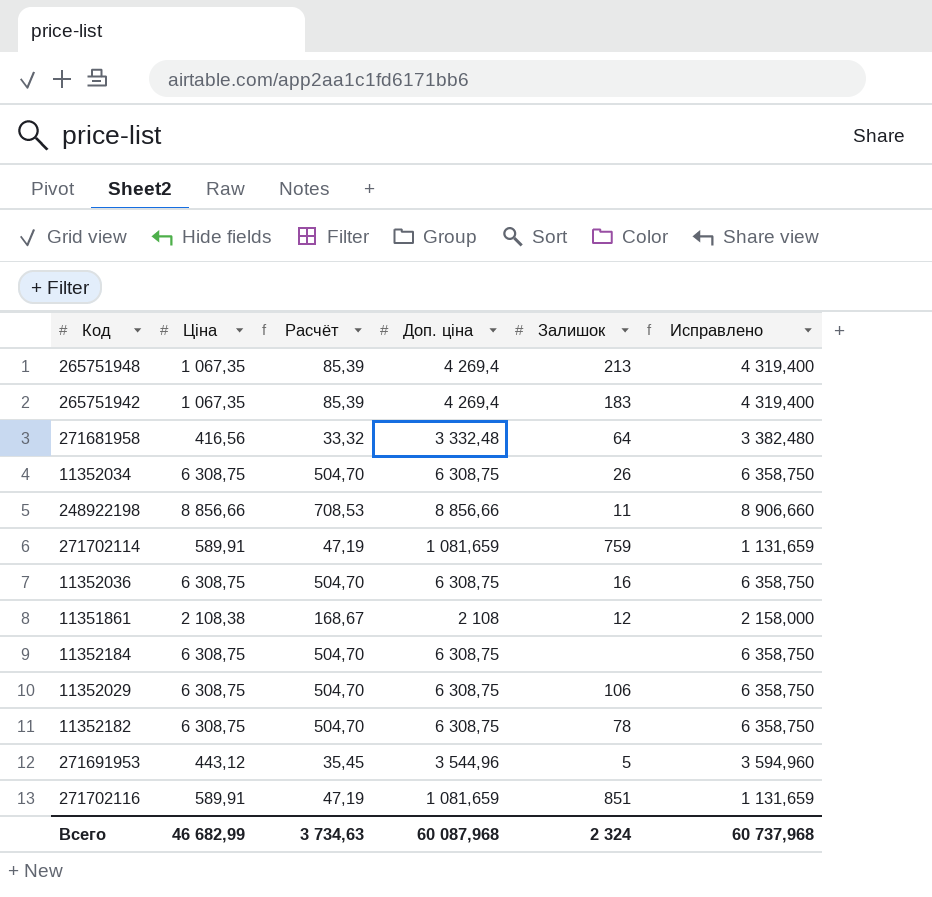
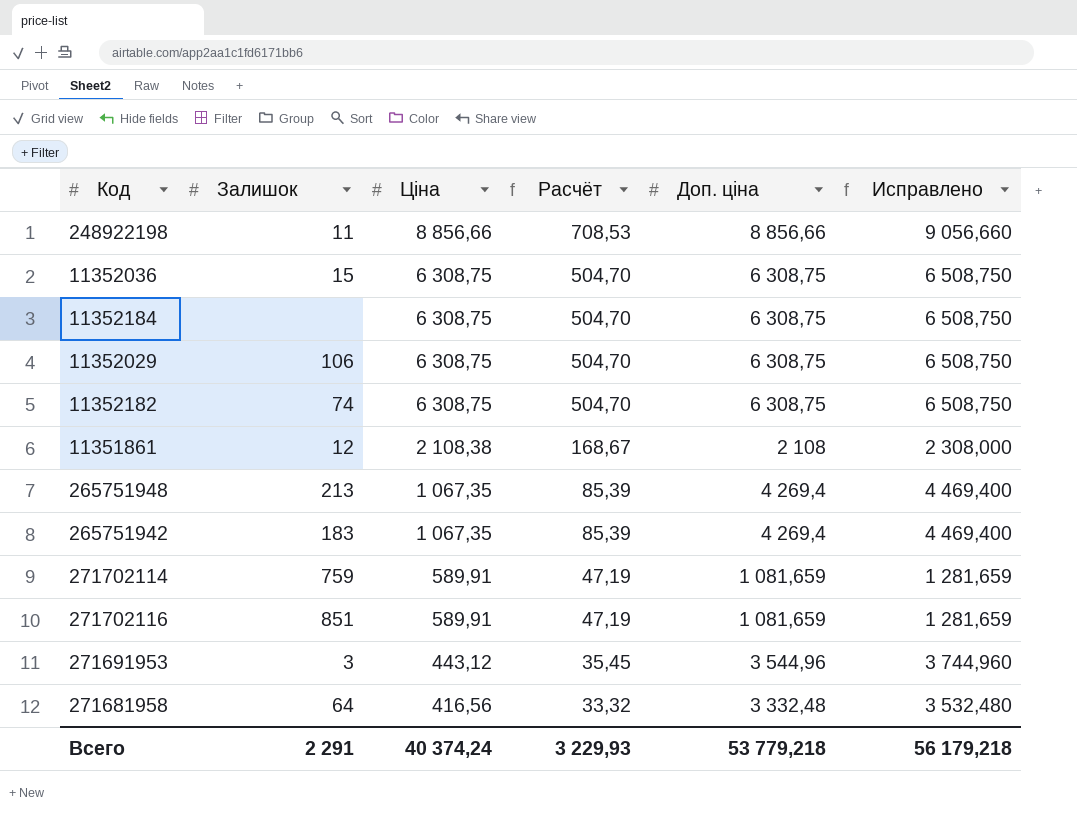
row order: none -> Ціна descending
column Залишок | position: 5 -> 2
column Исправлено | formula: [Доп. ціна] + 50 -> [Доп. ціна] + 200
row 11352034: 6 308,75 | 504,70 | 6 308,75 | 26 | 6 358,750 -> none
11352036 | Залишок: 16 -> 15
11352182 | Залишок: 78 -> 74
271691953 | Залишок: 5 -> 3
Всего | Залишок: 2 324 -> 2 291
Всего | Ціна: 46 682,99 -> 40 374,24
Всего | Расчёт: 3 734,63 -> 3 229,93
Всего | Доп. ціна: 60 087,968 -> 53 779,218
Всего | Исправлено: 60 737,968 -> 56 179,218

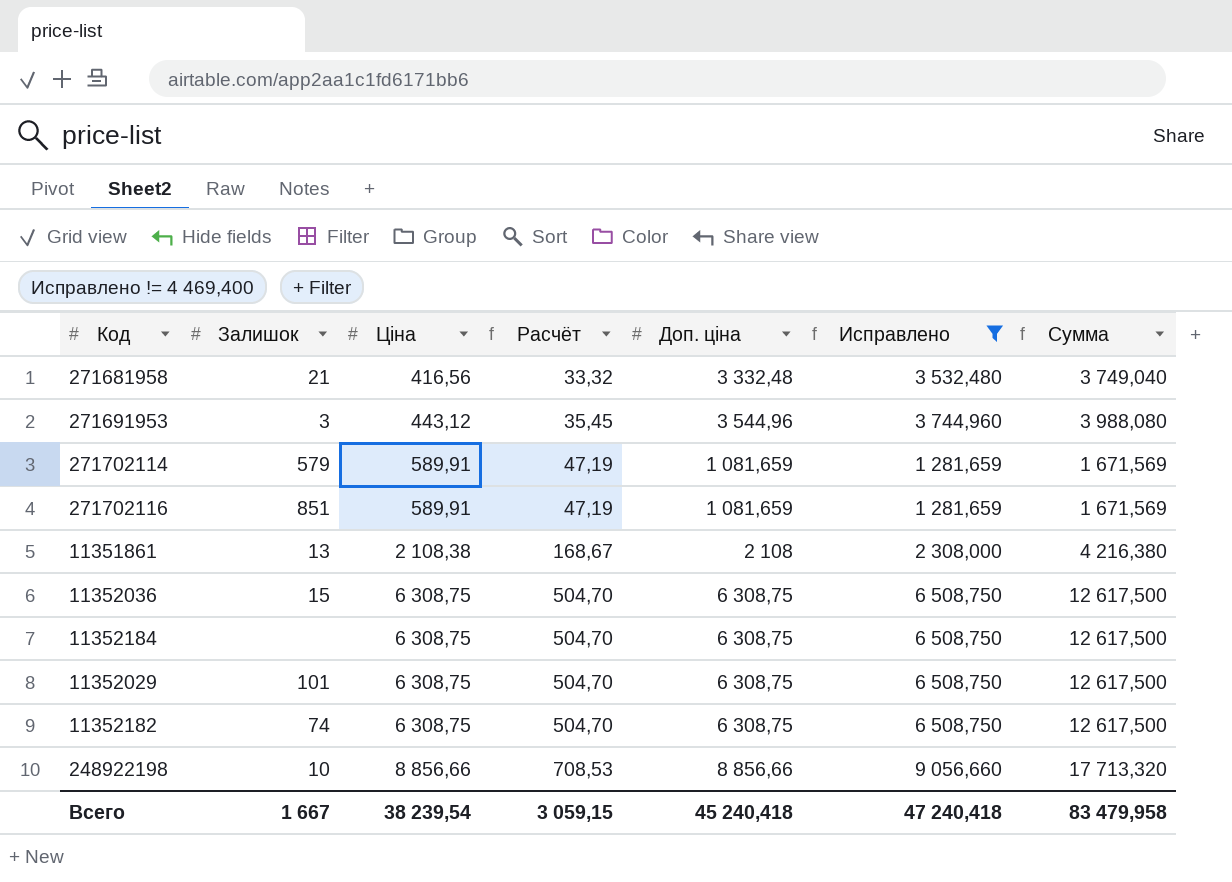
filter: none -> Исправлено != 4 469,400
row order: Ціна descending -> Ціна ascending
column Сумма | formula: none -> [Ціна] + [Доп. ціна]
271681958 | Залишок: 64 -> 21
271702114 | Залишок: 759 -> 579
11351861 | Залишок: 12 -> 13
11352029 | Залишок: 106 -> 101
248922198 | Залишок: 11 -> 10
Всего | Залишок: 2 291 -> 1 667
Всего | Ціна: 40 374,24 -> 38 239,54
Всего | Расчёт: 3 229,93 -> 3 059,15
Всего | Доп. ціна: 53 779,218 -> 45 240,418
Всего | Исправлено: 56 179,218 -> 47 240,418

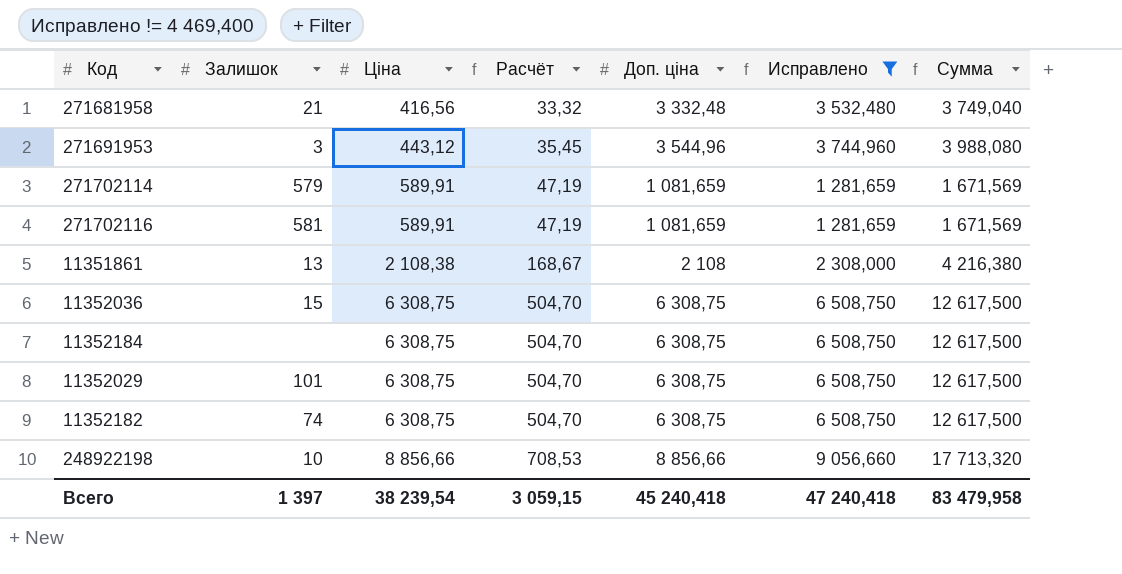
271702116 | Залишок: 851 -> 581
Всего | Залишок: 1 667 -> 1 397

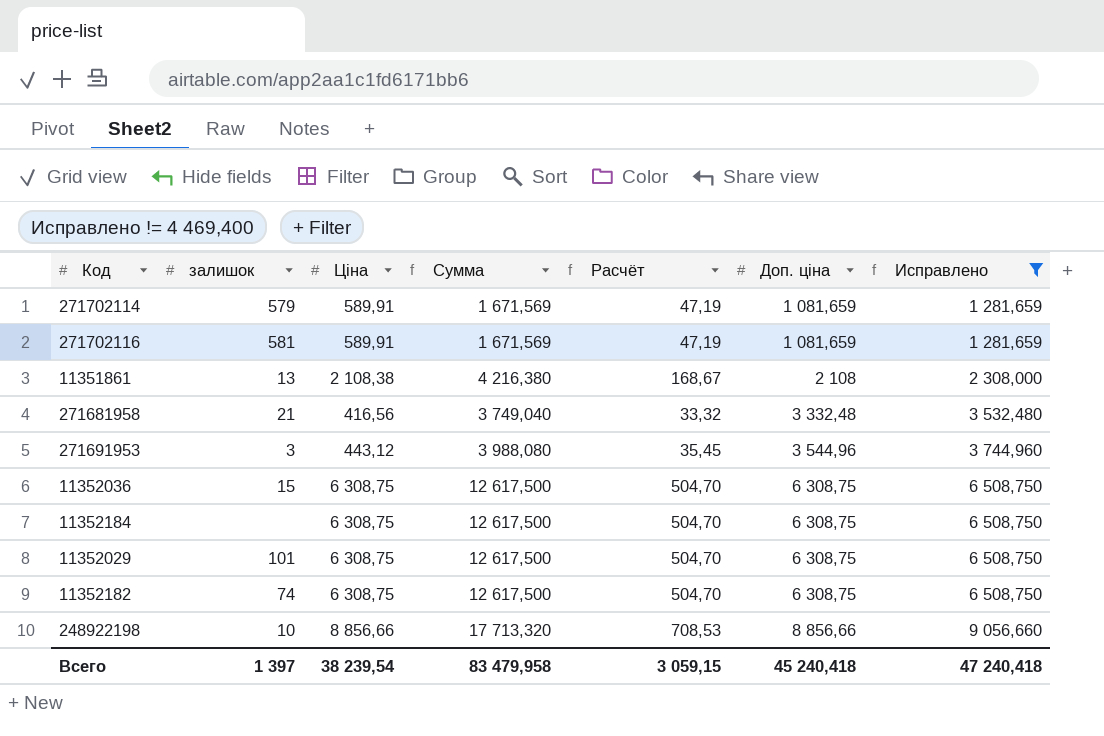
row order: Ціна ascending -> Доп. ціна ascending
column name: Залишок -> залишок
column Сумма | position: 7 -> 4

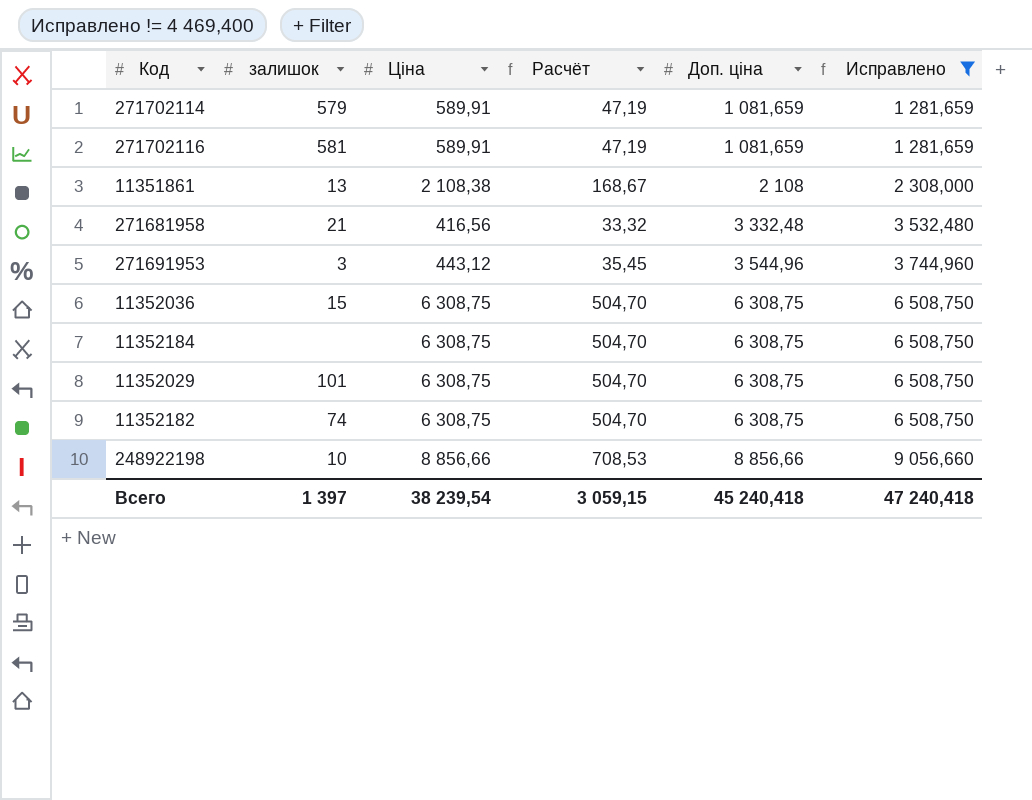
column Сумма | formula: [Ціна] + [Доп. ціна] -> none

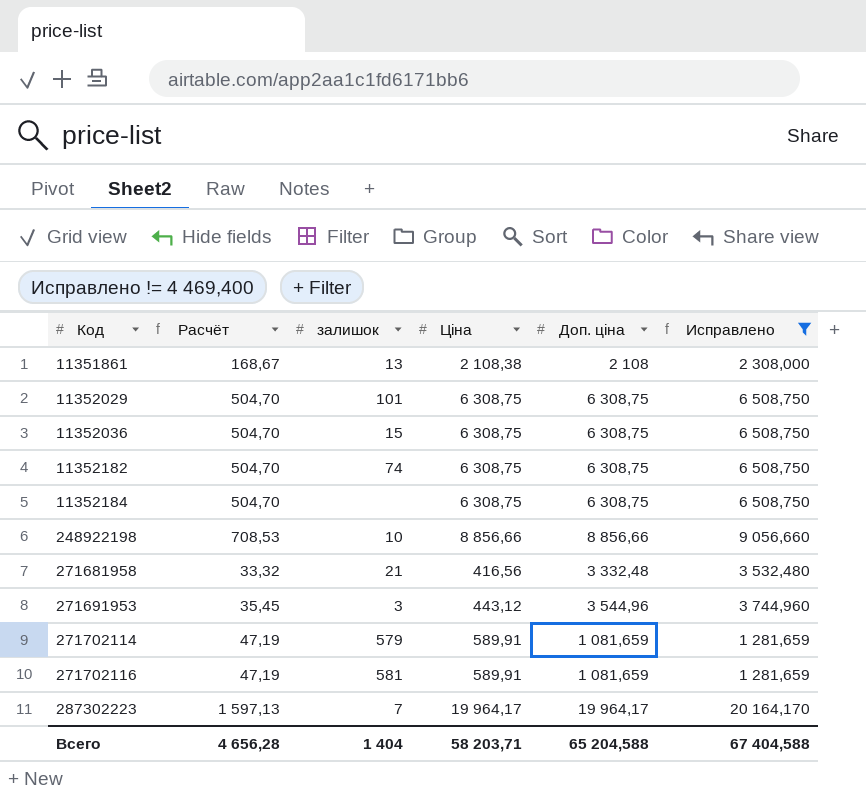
row order: Доп. ціна ascending -> Код ascending
column Расчёт | position: 4 -> 2
row 287302223: none -> 1 597,13 | 7 | 19 964,17 | 19 964,17 | 20 164,170
Всего | Расчёт: 3 059,15 -> 4 656,28
Всего | залишок: 1 397 -> 1 404
Всего | Ціна: 38 239,54 -> 58 203,71
Всего | Доп. ціна: 45 240,418 -> 65 204,588
Всего | Исправлено: 47 240,418 -> 67 404,588

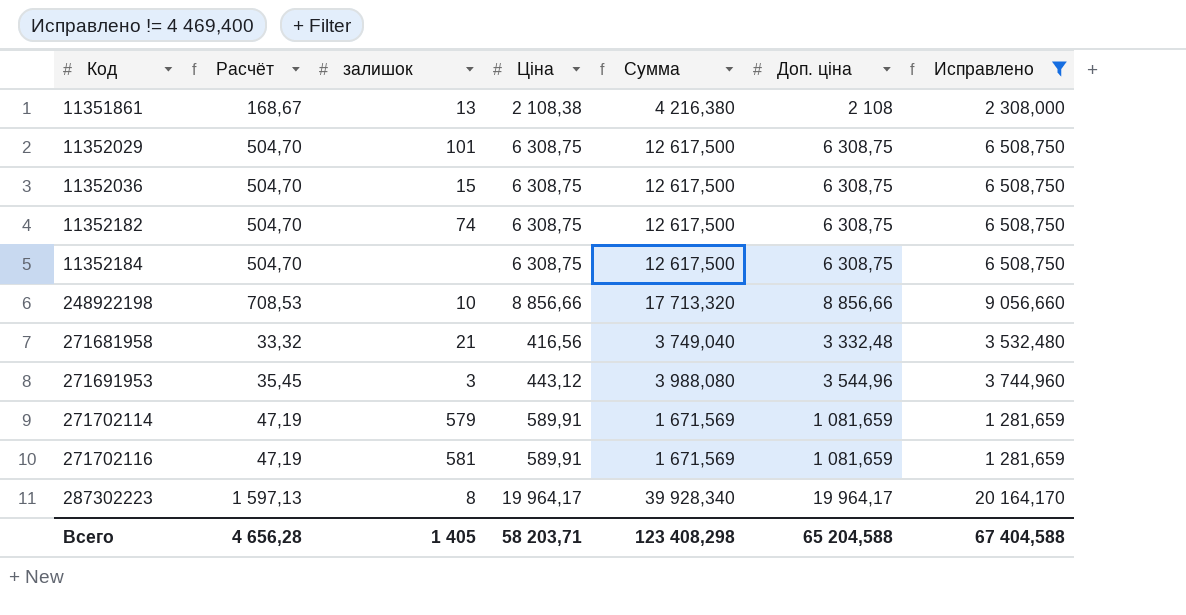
column Сумма | formula: none -> [Ціна] + [Доп. ціна]
287302223 | залишок: 7 -> 8
Всего | залишок: 1 404 -> 1 405

